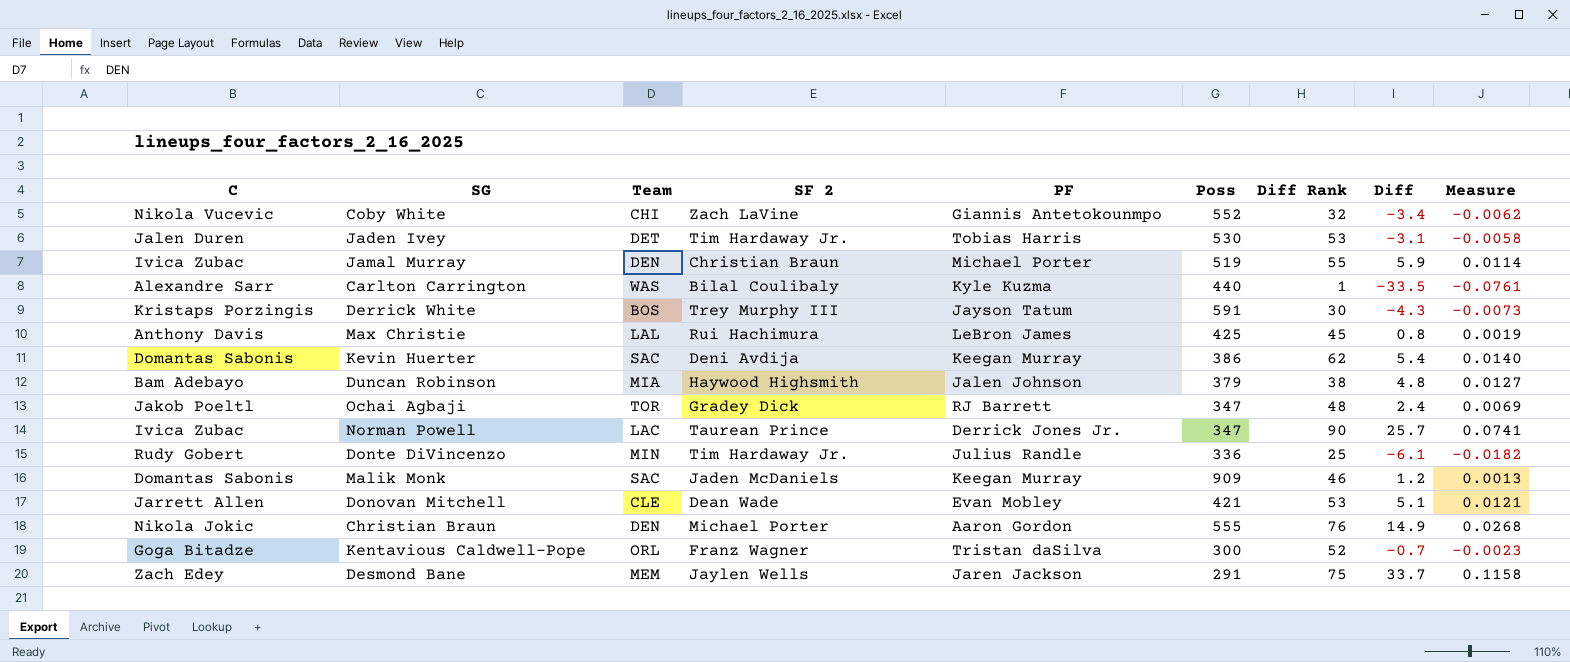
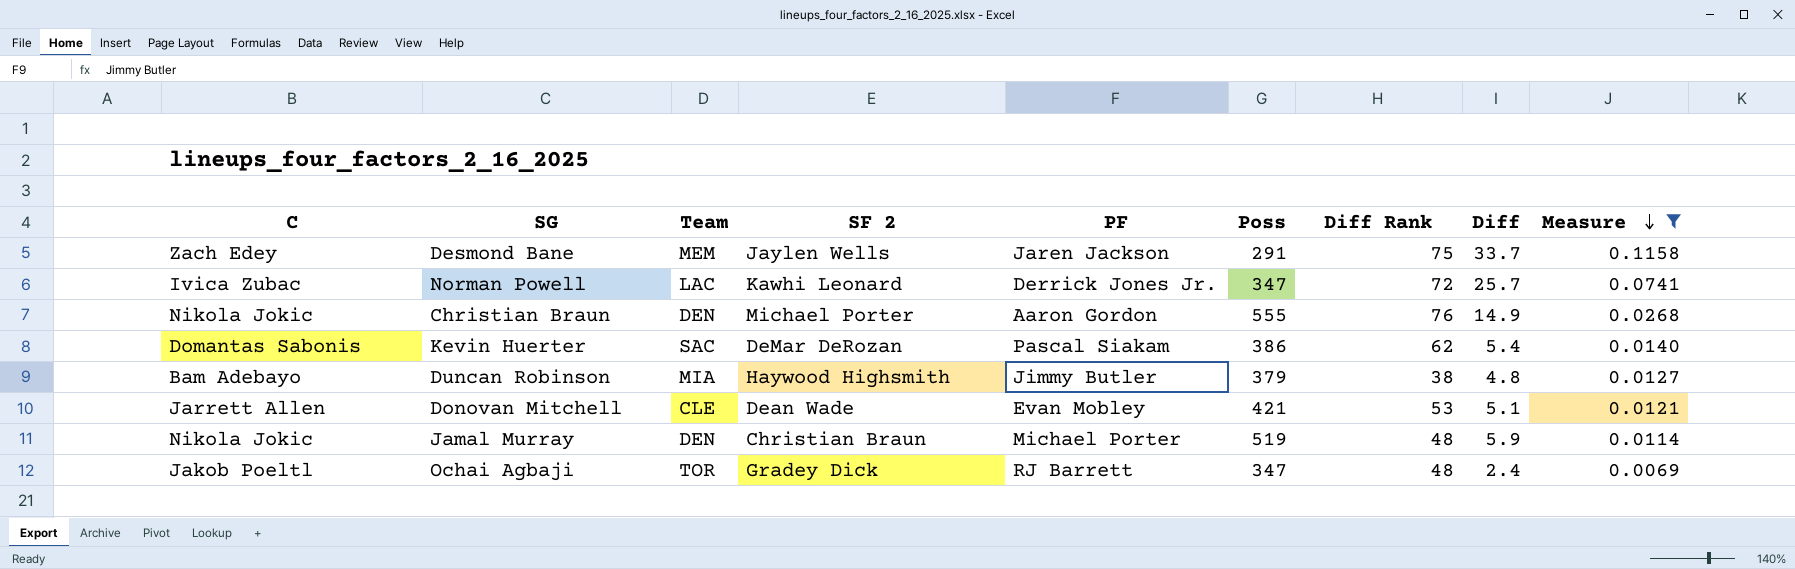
filter: none -> Measure >= 0.0069
row order: none -> Measure descending
Norman Powell | SF 2: Taurean Prince -> Kawhi Leonard
Norman Powell | Diff Rank: 90 -> 72
Kevin Huerter | SF 2: Deni Avdija -> DeMar DeRozan
Kevin Huerter | PF: Keegan Murray -> Pascal Siakam
Duncan Robinson | PF: Jalen Johnson -> Jimmy Butler
Jamal Murray | C: Ivica Zubac -> Nikola Jokic
Jamal Murray | Diff Rank: 55 -> 48

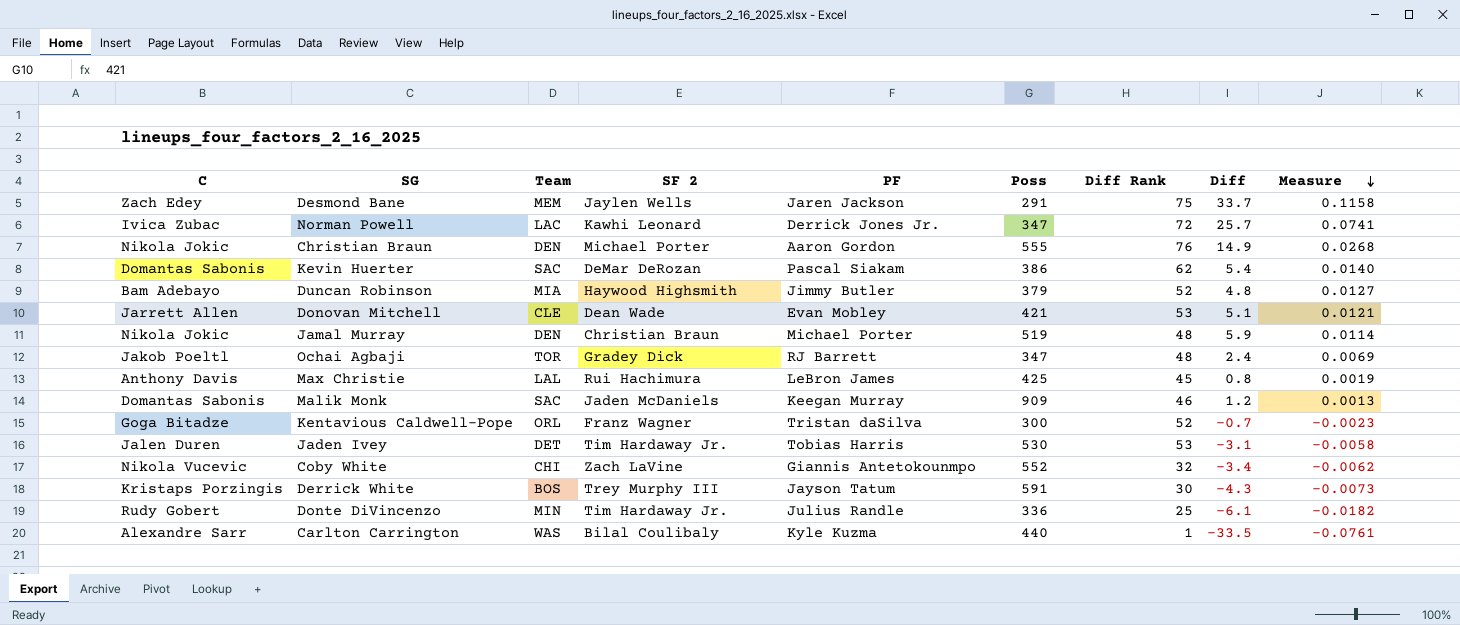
filter: Measure >= 0.0069 -> none
Duncan Robinson | Diff Rank: 38 -> 52

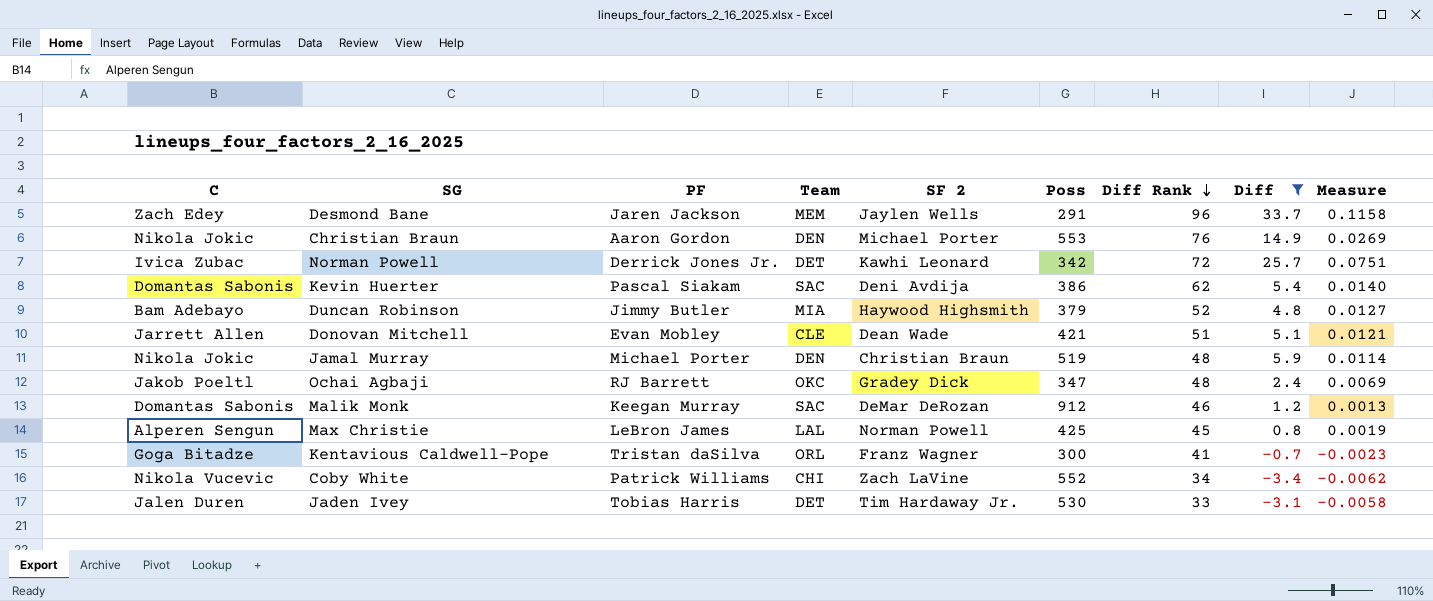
filter: none -> Diff >= -3.4
row order: Measure descending -> Diff Rank descending
column PF | position: 5 -> 3
Desmond Bane | Diff Rank: 75 -> 96
Christian Braun | Poss: 555 -> 553
Christian Braun | Measure: 0.0268 -> 0.0269
Norman Powell | Team: LAC -> DET
Norman Powell | Poss: 347 -> 342
Norman Powell | Measure: 0.0741 -> 0.0751
Kevin Huerter | SF 2: DeMar DeRozan -> Deni Avdija
Donovan Mitchell | Diff Rank: 53 -> 51
Ochai Agbaji | Team: TOR -> OKC
Malik Monk | SF 2: Jaden McDaniels -> DeMar DeRozan
Malik Monk | Poss: 909 -> 912
Max Christie | C: Anthony Davis -> Alperen Sengun
Max Christie | SF 2: Rui Hachimura -> Norman Powell
Kentavious Caldwell-Pope | Diff Rank: 52 -> 41
Coby White | PF: Giannis Antetokounmpo -> Patrick Williams
Coby White | Diff Rank: 32 -> 34
Jaden Ivey | Diff Rank: 53 -> 33

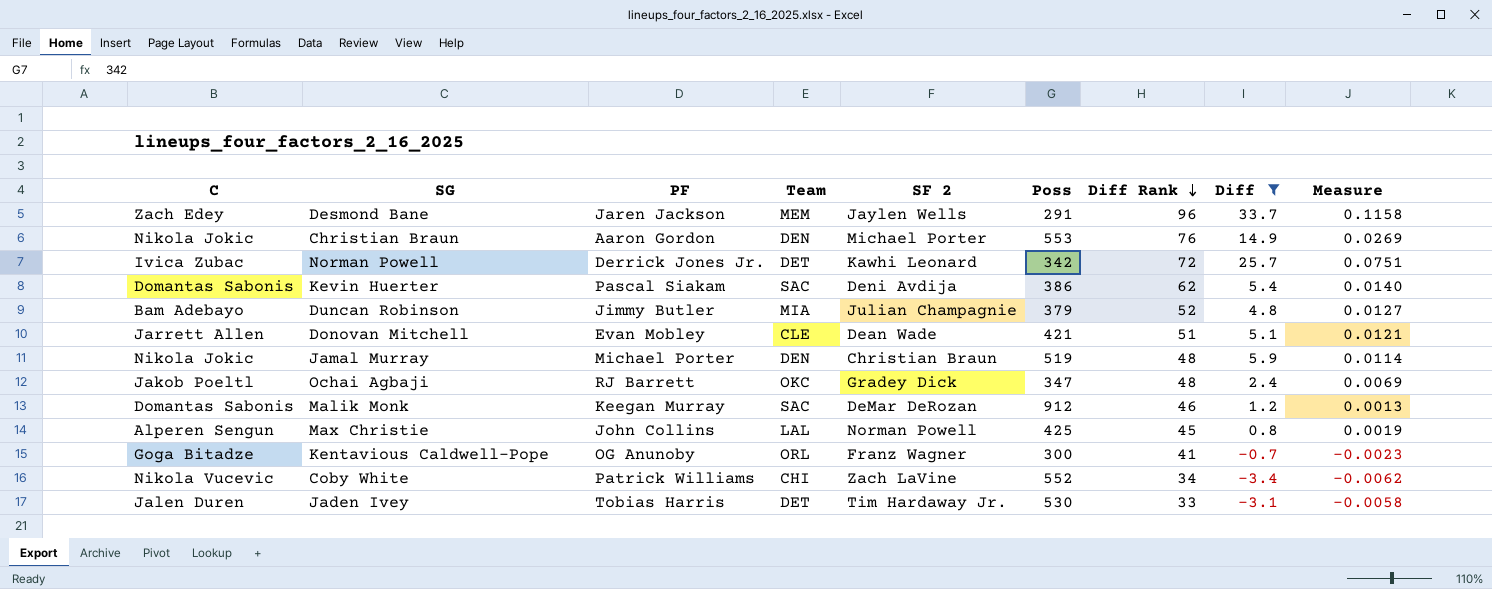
Duncan Robinson | SF 2: Haywood Highsmith -> Julian Champagnie
Max Christie | PF: LeBron James -> John Collins
Kentavious Caldwell-Pope | PF: Tristan daSilva -> OG Anunoby

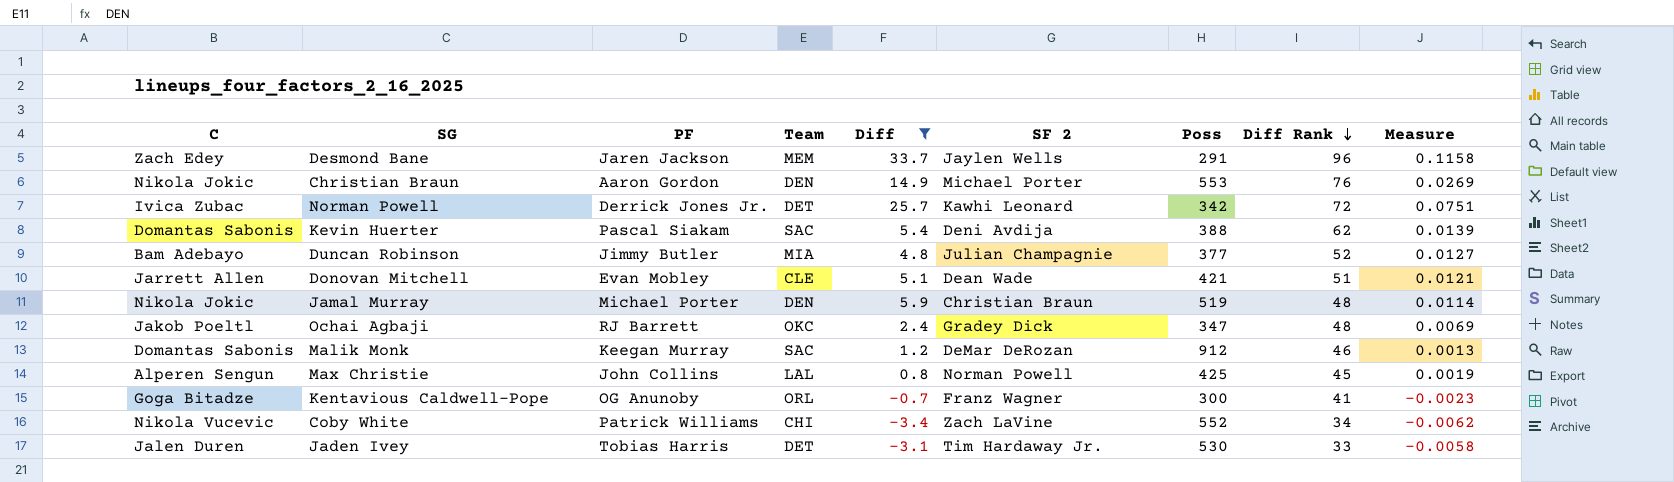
column Diff | position: 8 -> 5
Kevin Huerter | Poss: 386 -> 388
Kevin Huerter | Measure: 0.0140 -> 0.0139
Duncan Robinson | Poss: 379 -> 377

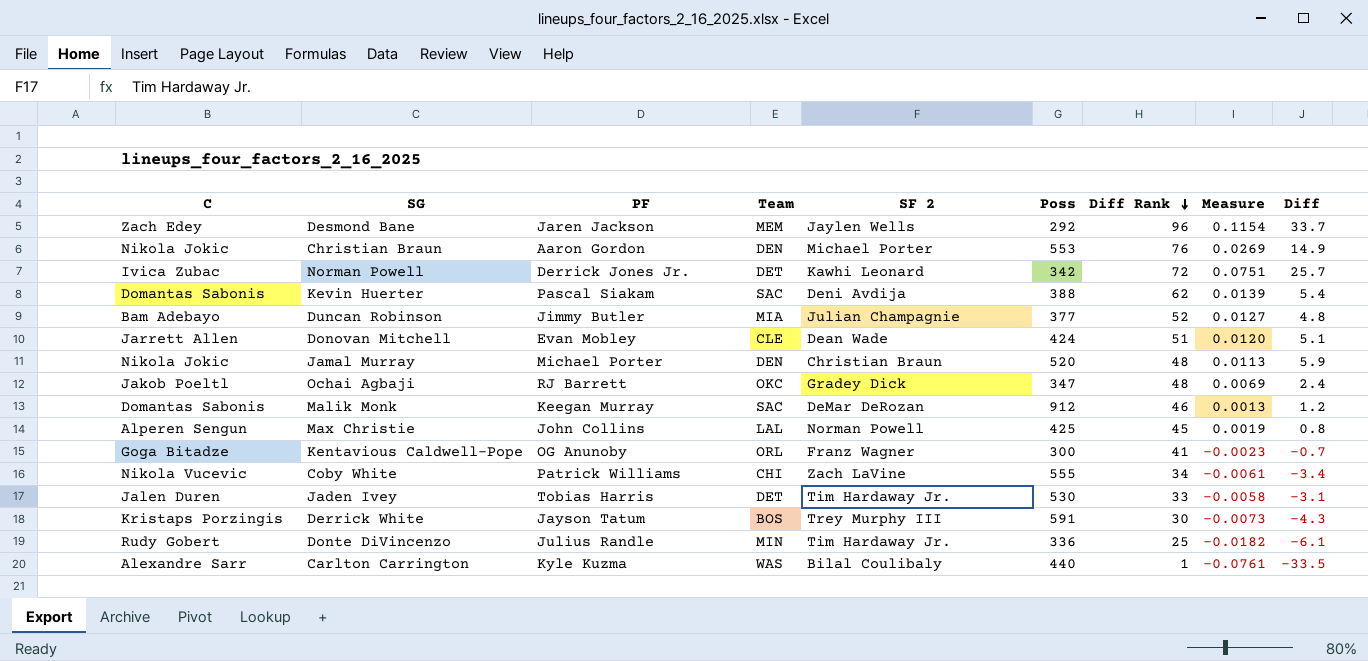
filter: Diff >= -3.4 -> none
column Diff | position: 5 -> 9
Desmond Bane | Poss: 291 -> 292
Desmond Bane | Measure: 0.1158 -> 0.1154
Donovan Mitchell | Poss: 421 -> 424
Donovan Mitchell | Measure: 0.0121 -> 0.0120
Jamal Murray | Poss: 519 -> 520
Jamal Murray | Measure: 0.0114 -> 0.0113
Coby White | Poss: 552 -> 555
Coby White | Measure: -0.0062 -> -0.0061

